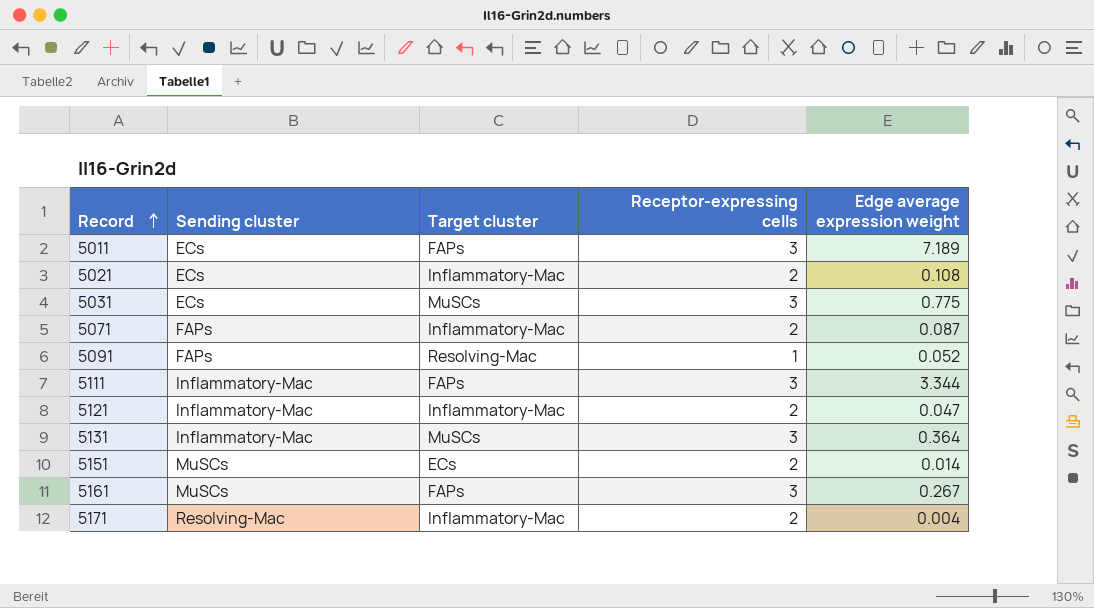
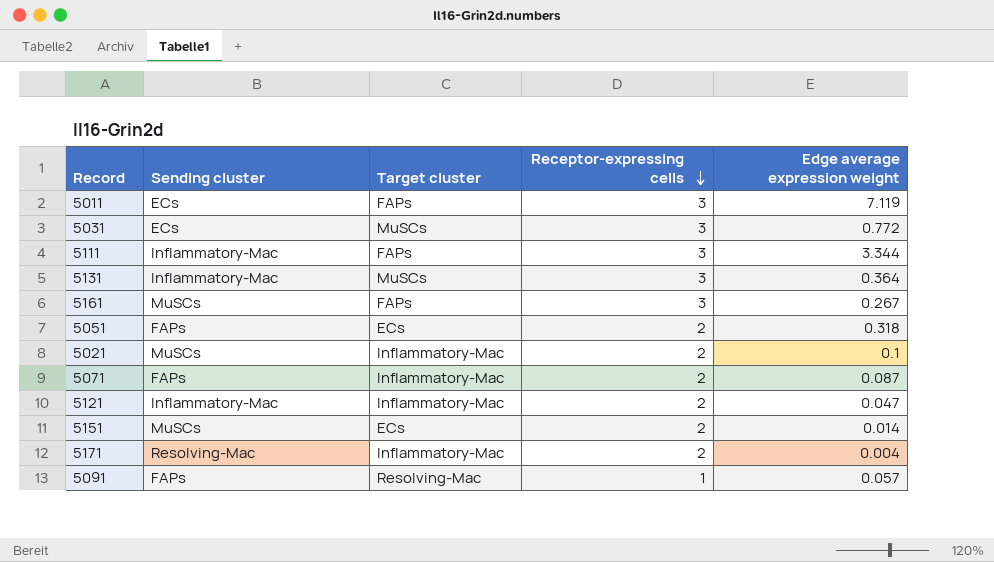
row order: Record ascending -> Receptor-expressing cells descending
5011 | Edge average expression weight: 7.189 -> 7.119
5031 | Edge average expression weight: 0.775 -> 0.772
row 5051: none -> FAPs | ECs | 2 | 0.318
5021 | Sending cluster: ECs -> MuSCs
5021 | Edge average expression weight: 0.108 -> 0.1
5091 | Edge average expression weight: 0.052 -> 0.057

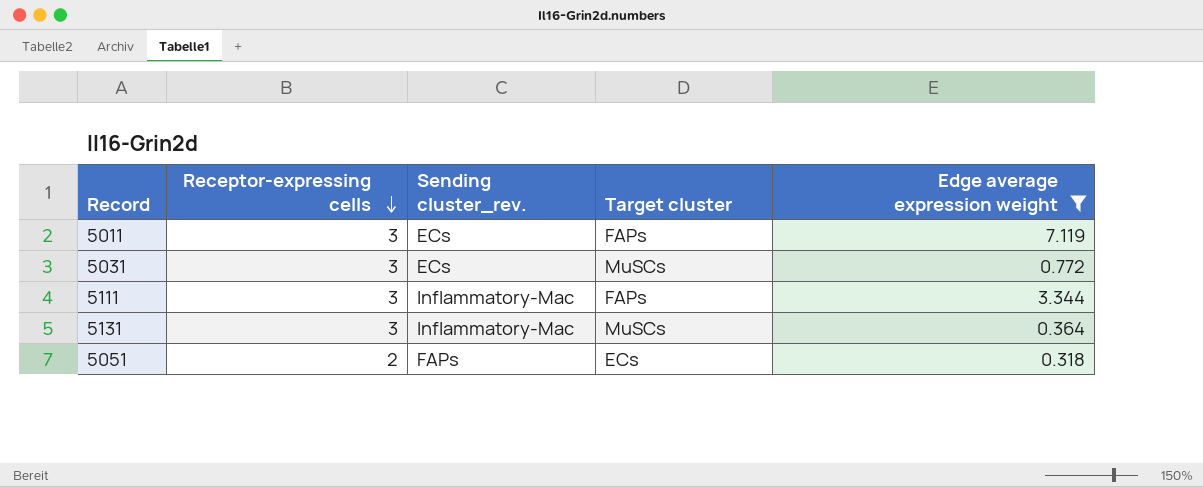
filter: none -> Edge average expression weight >= 0.318
column Receptor-expressing cells | position: 4 -> 2
column name: Sending cluster -> Sending cluster_rev.

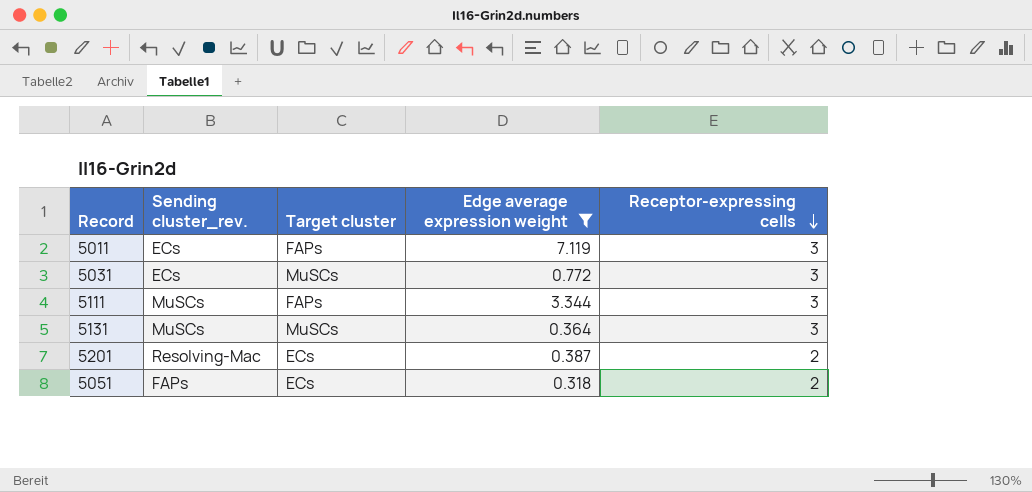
column Receptor-expressing cells | position: 2 -> 5
5111 | Sending cluster_rev.: Inflammatory-Mac -> MuSCs
5131 | Sending cluster_rev.: Inflammatory-Mac -> MuSCs
row 5201: none -> Resolving-Mac | ECs | 0.387 | 2

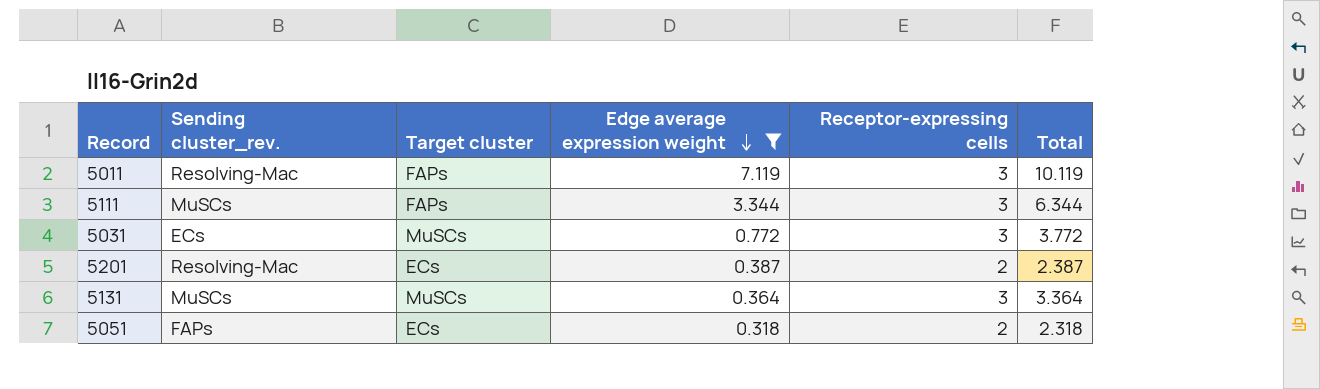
row order: Receptor-expressing cells descending -> Edge average expression weight descending
column Total | formula: none -> [Edge average expression weight] + [Receptor-expressing cells]
5011 | Sending cluster_rev.: ECs -> Resolving-Mac

